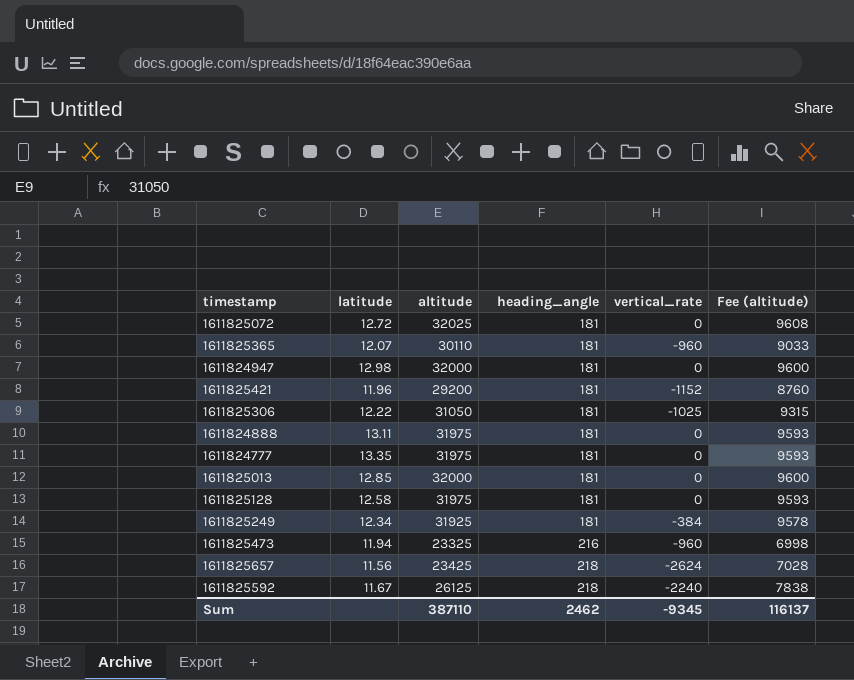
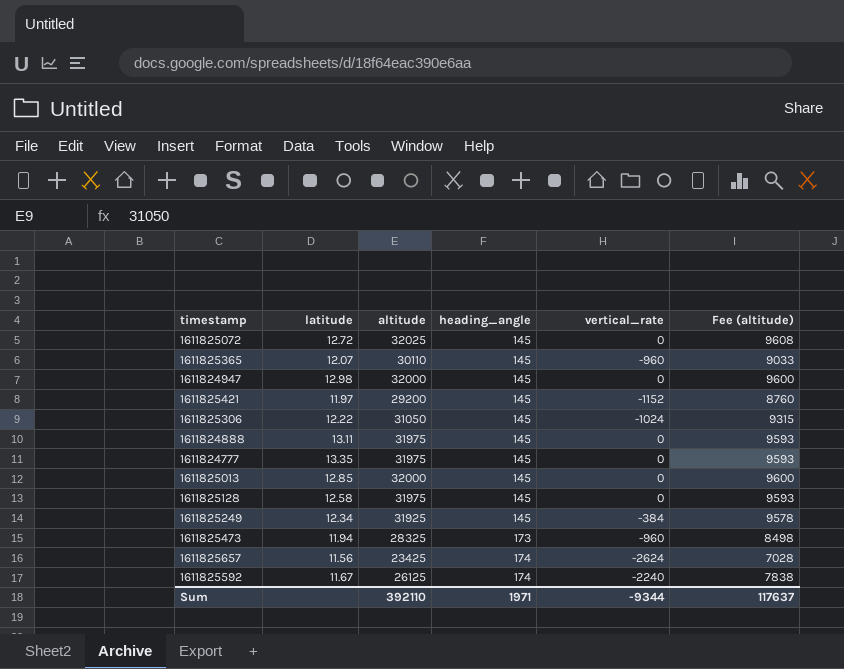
1611825072 | heading_angle: 181 -> 145
1611825365 | heading_angle: 181 -> 145
1611824947 | heading_angle: 181 -> 145
1611825421 | latitude: 11.96 -> 11.97
1611825421 | heading_angle: 181 -> 145
1611825306 | heading_angle: 181 -> 145
1611825306 | vertical_rate: -1025 -> -1024
1611824888 | heading_angle: 181 -> 145
1611824777 | heading_angle: 181 -> 145
1611825013 | heading_angle: 181 -> 145
1611825128 | heading_angle: 181 -> 145
1611825249 | heading_angle: 181 -> 145
1611825473 | altitude: 23325 -> 28325
1611825473 | heading_angle: 216 -> 173
1611825473 | Fee (altitude): 6998 -> 8498
1611825657 | heading_angle: 218 -> 174
1611825592 | heading_angle: 218 -> 174
Sum | altitude: 387110 -> 392110
Sum | heading_angle: 2462 -> 1971
Sum | vertical_rate: -9345 -> -9344
Sum | Fee (altitude): 116137 -> 117637

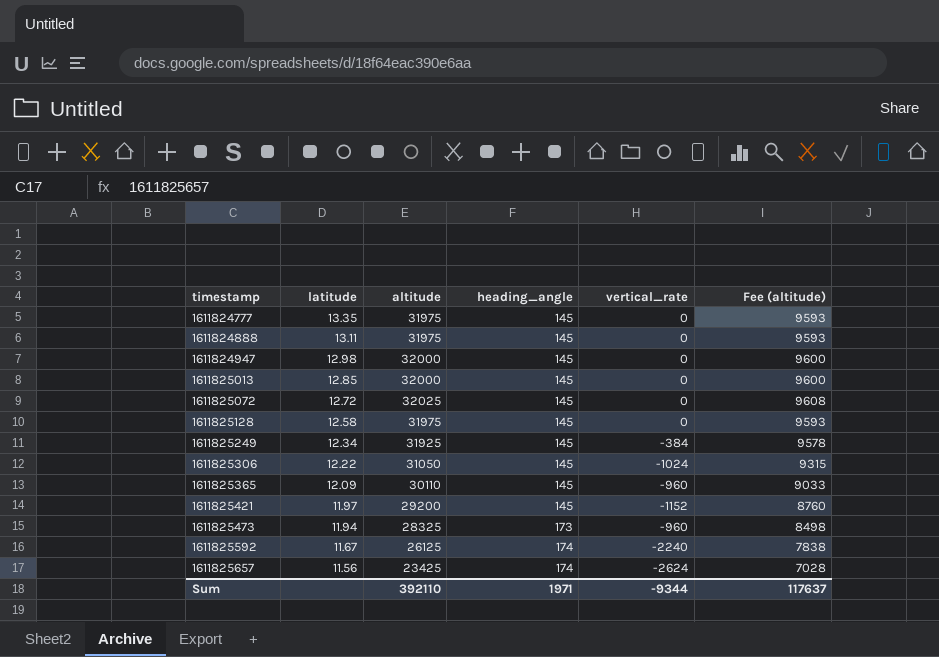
row order: heading_angle ascending -> timestamp ascending
1611825365 | latitude: 12.07 -> 12.09

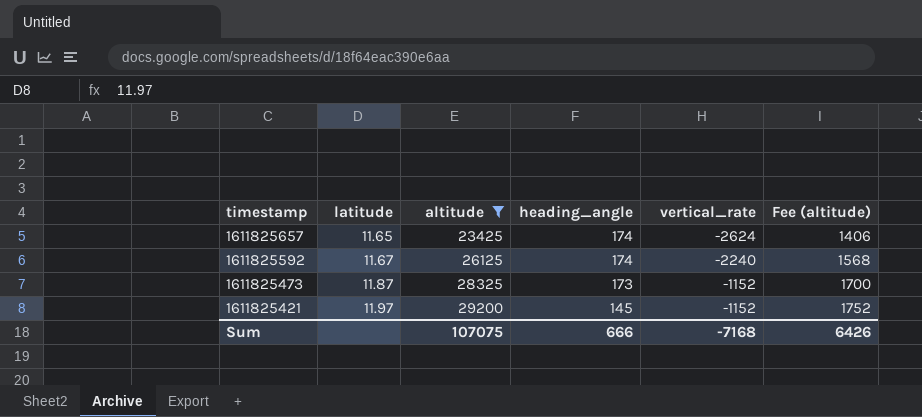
filter: none -> altitude <= 29200
row order: timestamp ascending -> timestamp descending
column Fee (altitude) | formula: [altitude] * 0.3 -> [altitude] * 0.06
1611825657 | latitude: 11.56 -> 11.65
1611825473 | latitude: 11.94 -> 11.87
1611825473 | vertical_rate: -960 -> -1152
Sum | altitude: 392110 -> 107075
Sum | heading_angle: 1971 -> 666
Sum | vertical_rate: -9344 -> -7168
Sum | Fee (altitude): 117637 -> 6426

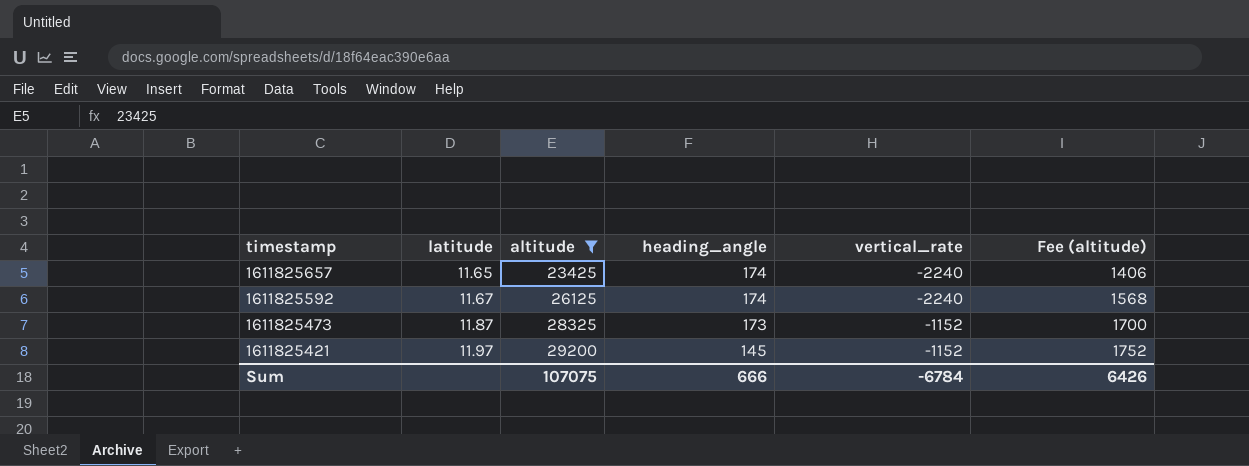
1611825657 | vertical_rate: -2624 -> -2240
Sum | vertical_rate: -7168 -> -6784

